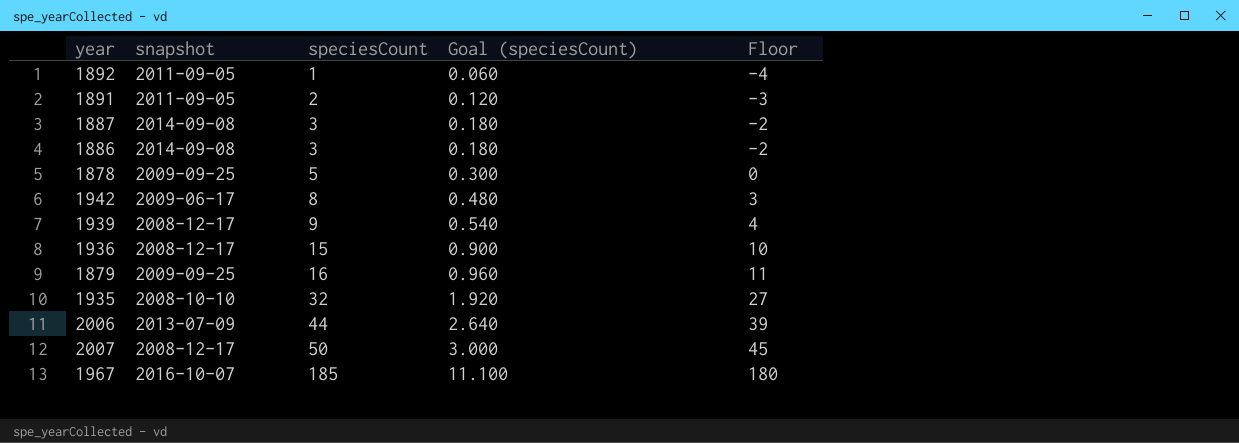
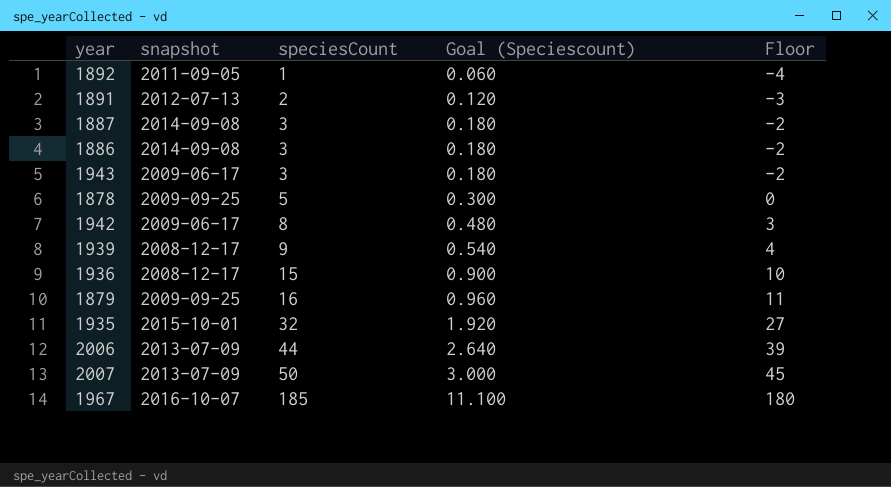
column name: Goal (speciesCount) -> Goal (Speciescount)
1891 | snapshot: 2011-09-05 -> 2012-07-13
row 1943: none -> 2009-06-17 | 3 | 0.180 | -2
1935 | snapshot: 2008-10-10 -> 2015-10-01
2007 | snapshot: 2008-12-17 -> 2013-07-09

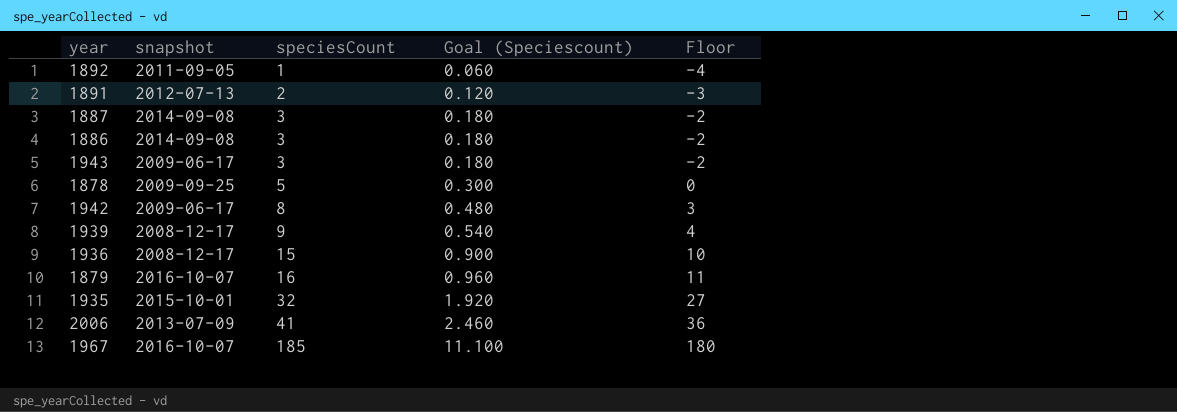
row 2007: 2013-07-09 | 50 | 3.000 | 45 -> none
1879 | snapshot: 2009-09-25 -> 2016-10-07
2006 | speciesCount: 44 -> 41
2006 | Goal (Speciescount): 2.640 -> 2.460
2006 | Floor: 39 -> 36

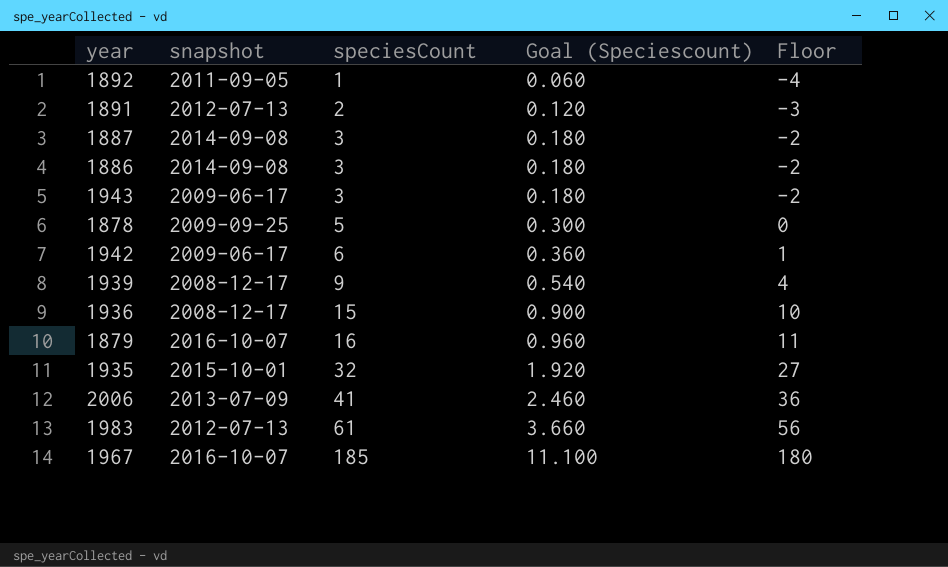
1942 | speciesCount: 8 -> 6
1942 | Goal (Speciescount): 0.480 -> 0.360
1942 | Floor: 3 -> 1
row 1983: none -> 2012-07-13 | 61 | 3.660 | 56

